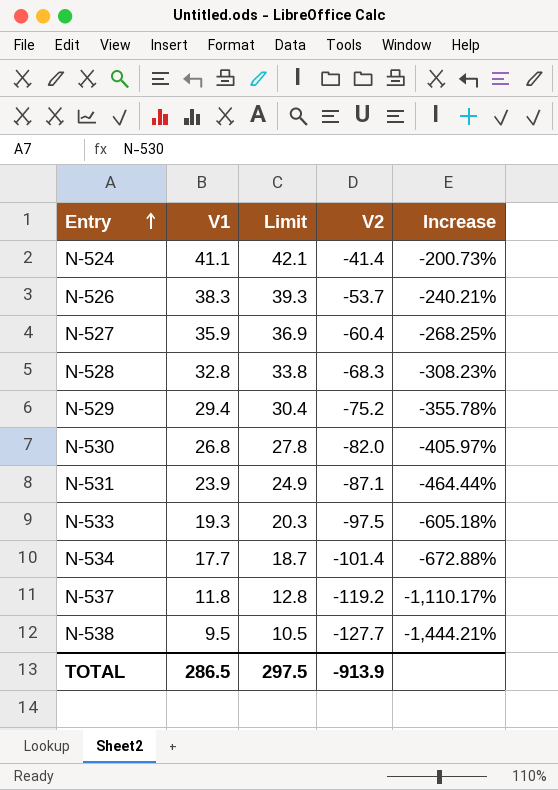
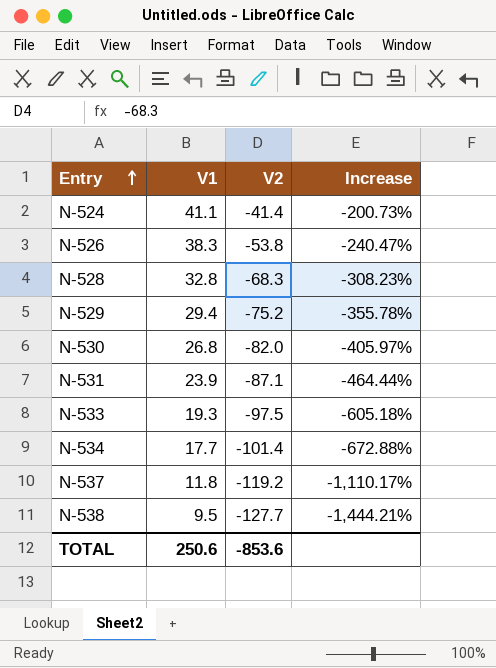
column Limit | formula: [V1] + 1 -> none
row N-527: 35.9 | 36.9 | -60.4 | -268.25% -> none
N-526 | V2: -53.7 -> -53.8
N-526 | Increase: -240.21% -> -240.47%
TOTAL | V1: 286.5 -> 250.6
TOTAL | V2: -913.9 -> -853.6

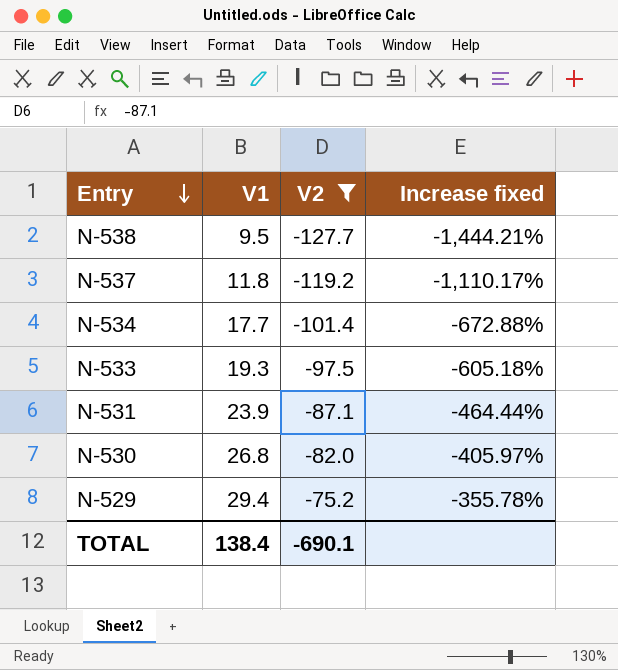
filter: none -> V2 <= -75.2
row order: Entry ascending -> Entry descending
column name: Increase -> Increase fixed
TOTAL | V1: 250.6 -> 138.4
TOTAL | V2: -853.6 -> -690.1

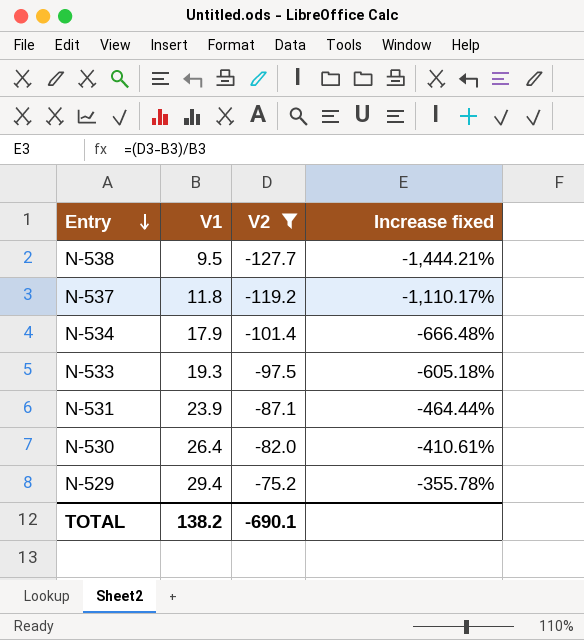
N-534 | V1: 17.7 -> 17.9
N-534 | Increase fixed: -672.88% -> -666.48%
N-530 | V1: 26.8 -> 26.4
N-530 | Increase fixed: -405.97% -> -410.61%
TOTAL | V1: 138.4 -> 138.2

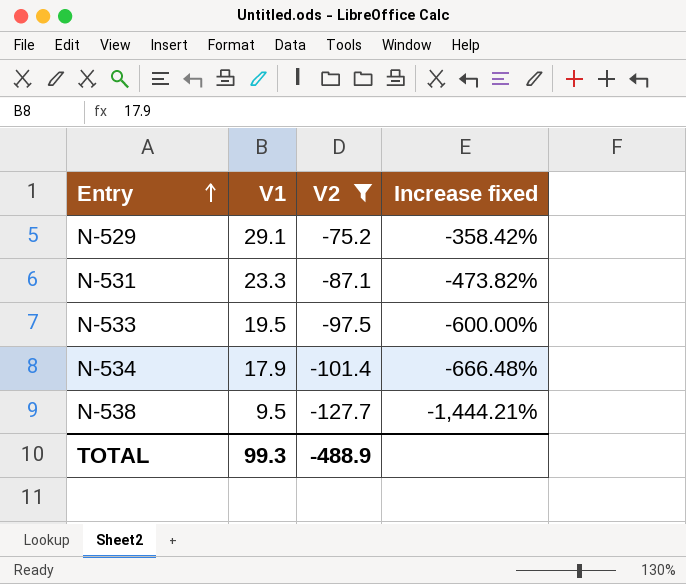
row order: Entry descending -> Entry ascending
row N-537: 11.8 | -119.2 | -1,110.17% -> none
row N-530: 26.4 | -82.0 | -410.61% -> none
N-529 | V1: 29.4 -> 29.1
N-529 | Increase fixed: -355.78% -> -358.42%
N-531 | V1: 23.9 -> 23.3
N-531 | Increase fixed: -464.44% -> -473.82%
N-533 | V1: 19.3 -> 19.5
N-533 | Increase fixed: -605.18% -> -600.00%
TOTAL | V1: 138.2 -> 99.3
TOTAL | V2: -690.1 -> -488.9

